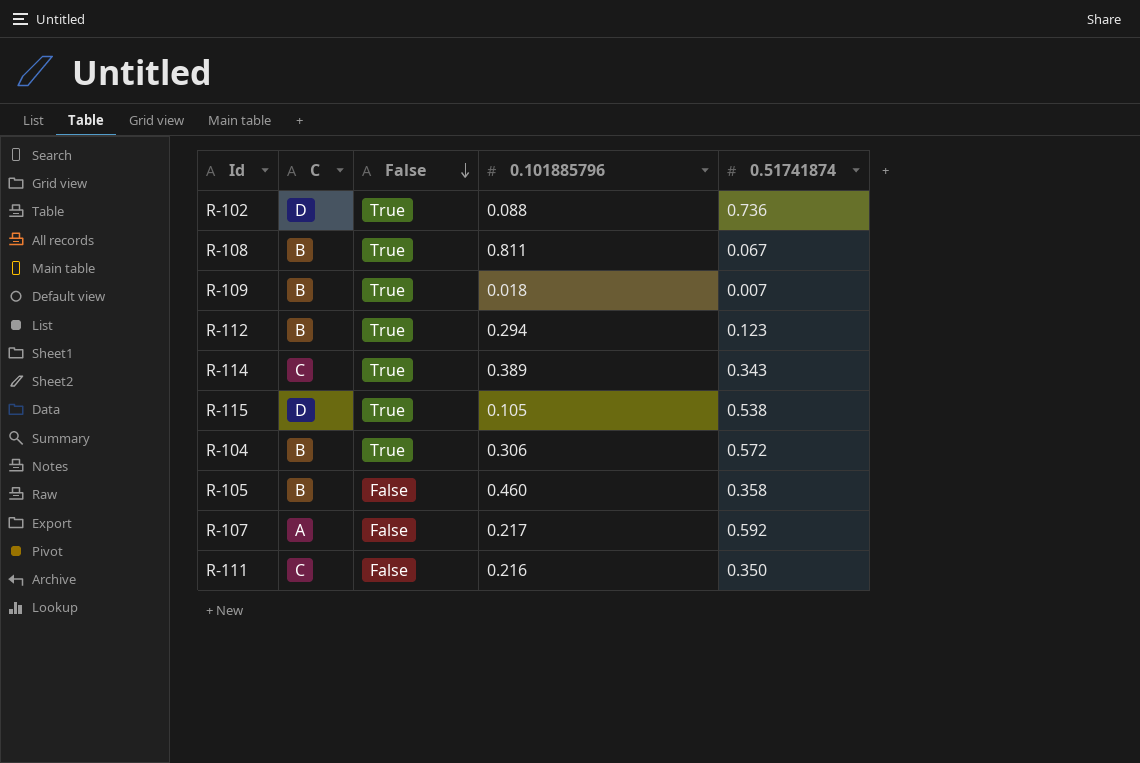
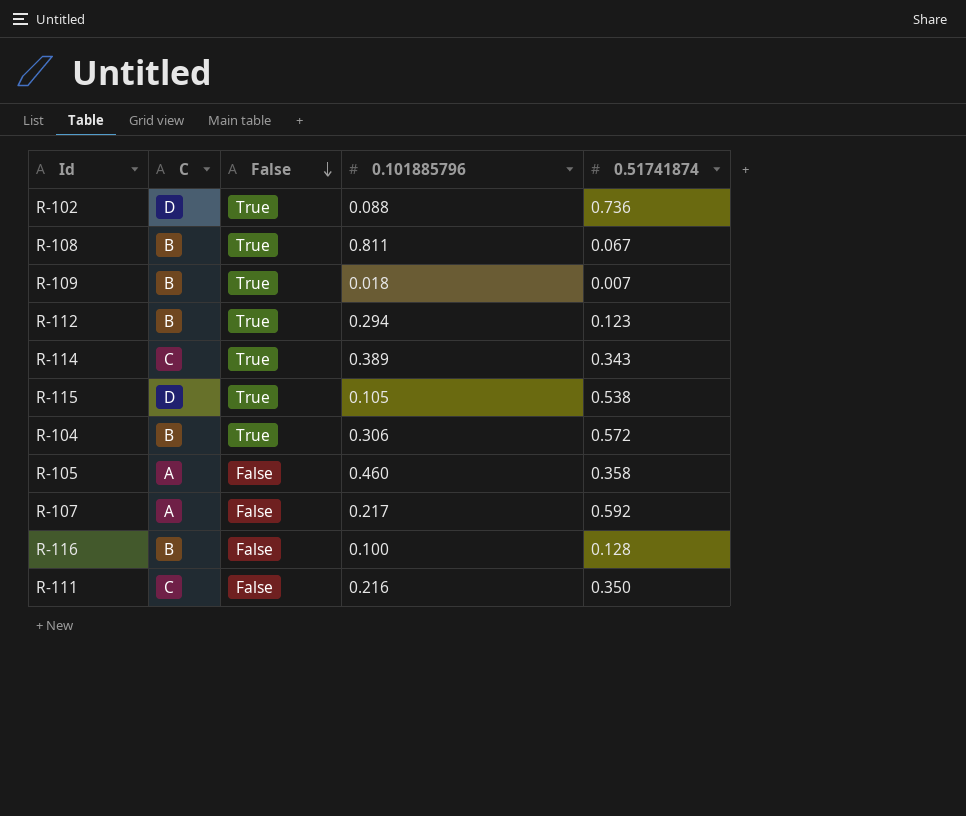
R-105 | C: B -> A
row R-116: none -> B | False | 0.100 | 0.128

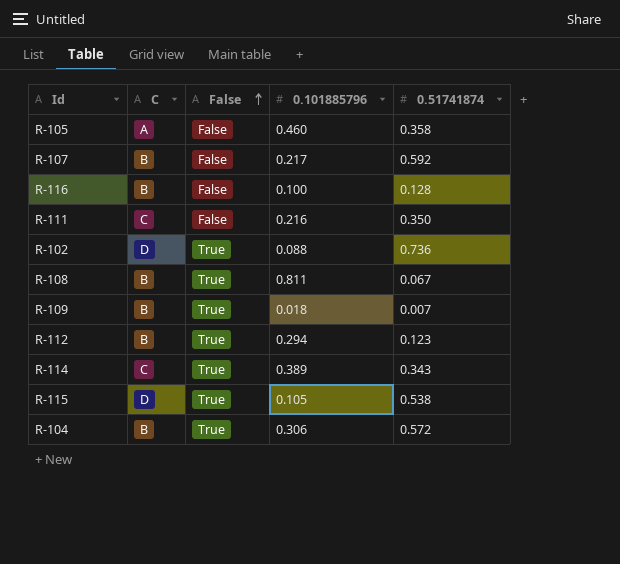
row order: False descending -> False ascending
R-107 | C: A -> B

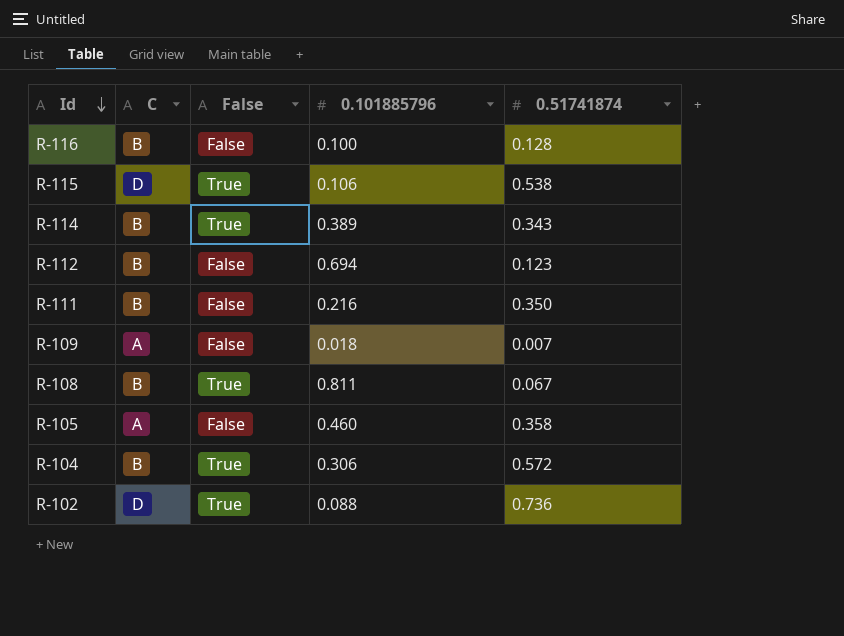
row order: False ascending -> Id descending
row R-107: B | False | 0.217 | 0.592 -> none
R-115 | 0.101885796: 0.105 -> 0.106
R-114 | C: C -> B
R-112 | False: True -> False
R-112 | 0.101885796: 0.294 -> 0.694
R-111 | C: C -> B
R-109 | C: B -> A
R-109 | False: True -> False

